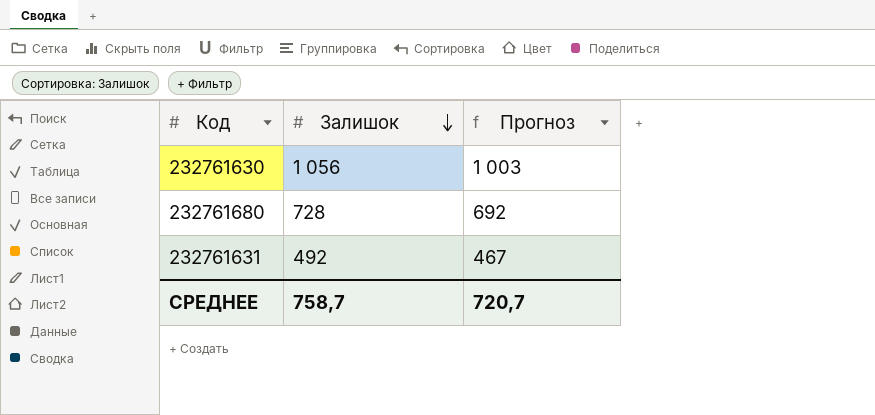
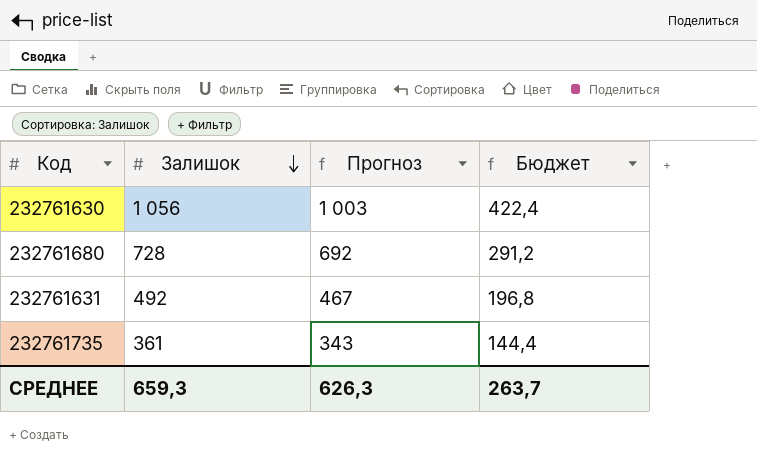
column Бюджет | formula: none -> [Залишок] * 0,4
row 232761735: none -> 361 | 343 | 144,4
СРЕДНЕЕ | Залишок: 758,7 -> 659,3
СРЕДНЕЕ | Прогноз: 720,7 -> 626,3

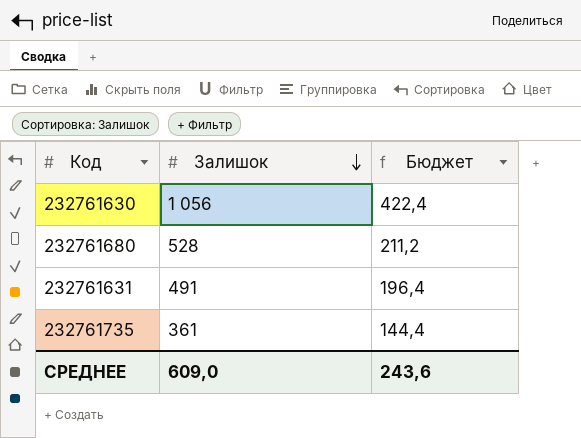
column Прогноз | formula: [Залишок] * 0,95 -> none
232761680 | Залишок: 728 -> 528
232761680 | Бюджет: 291,2 -> 211,2
232761631 | Залишок: 492 -> 491
232761631 | Бюджет: 196,8 -> 196,4
СРЕДНЕЕ | Залишок: 659,3 -> 609,0
СРЕДНЕЕ | Бюджет: 263,7 -> 243,6

